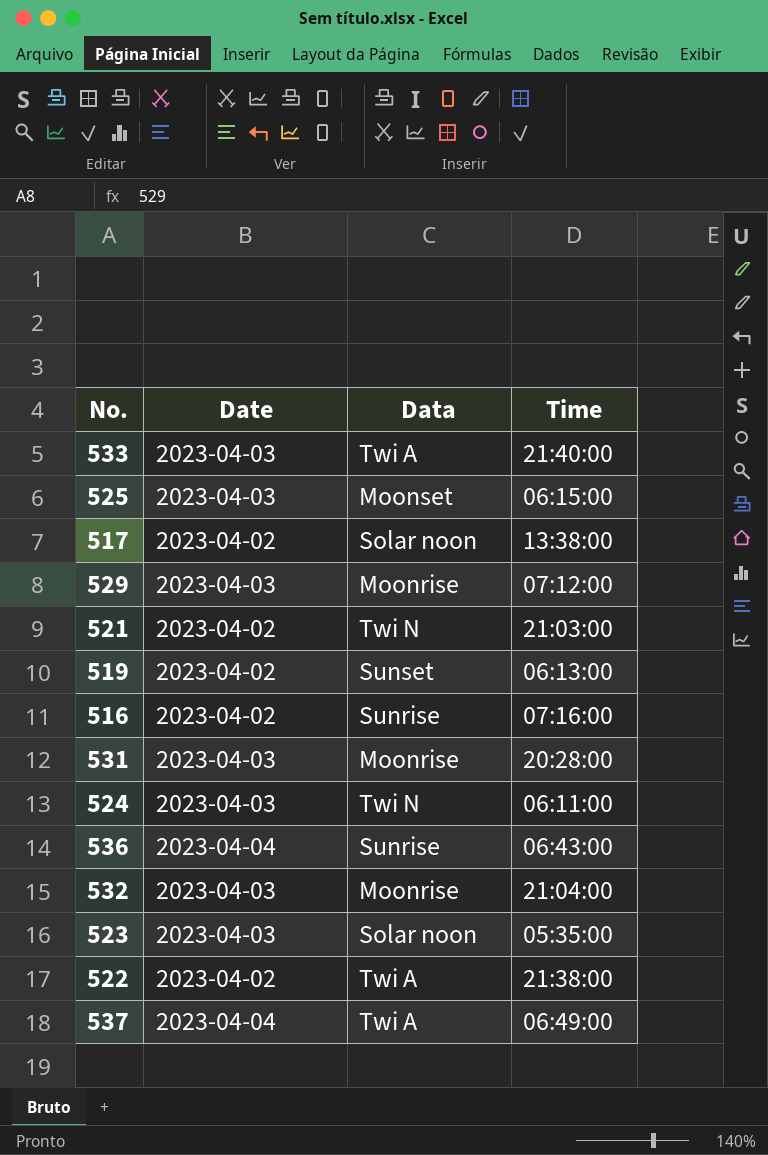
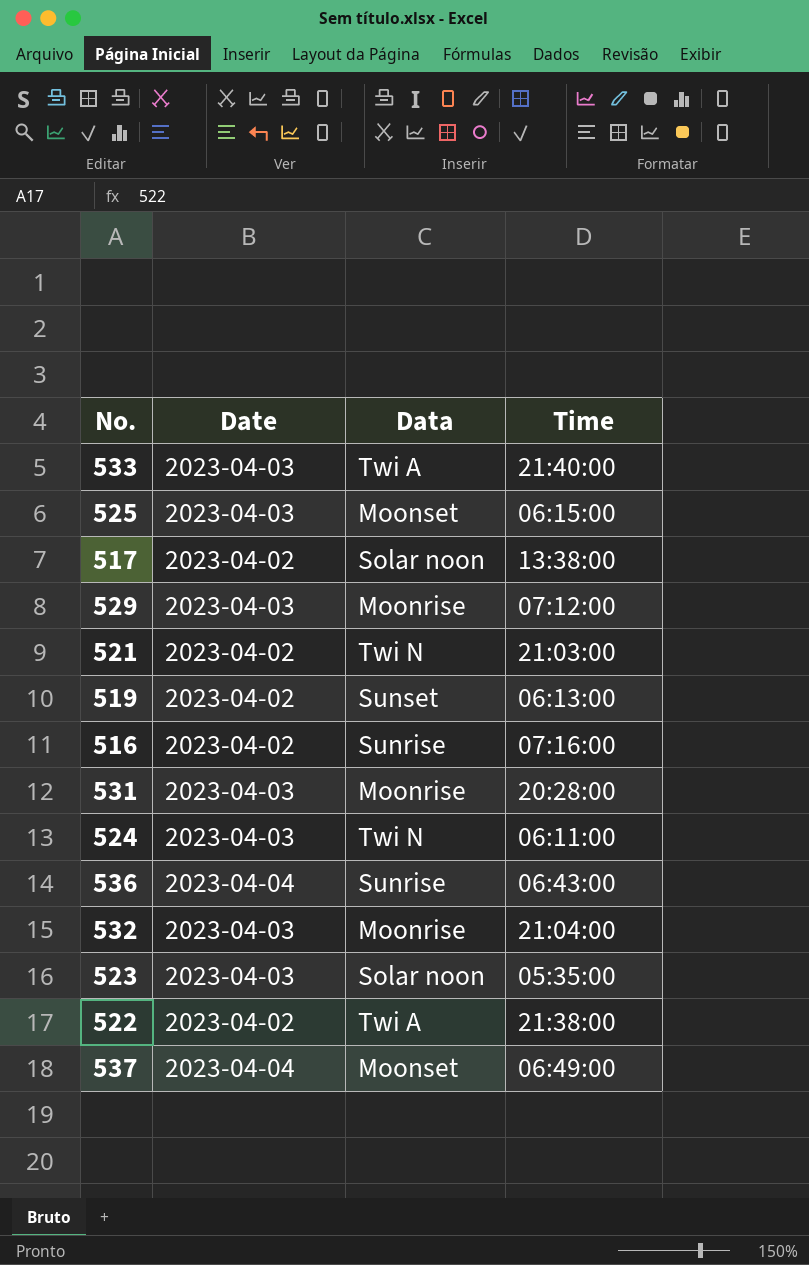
537 | Data: Twi A -> Moonset

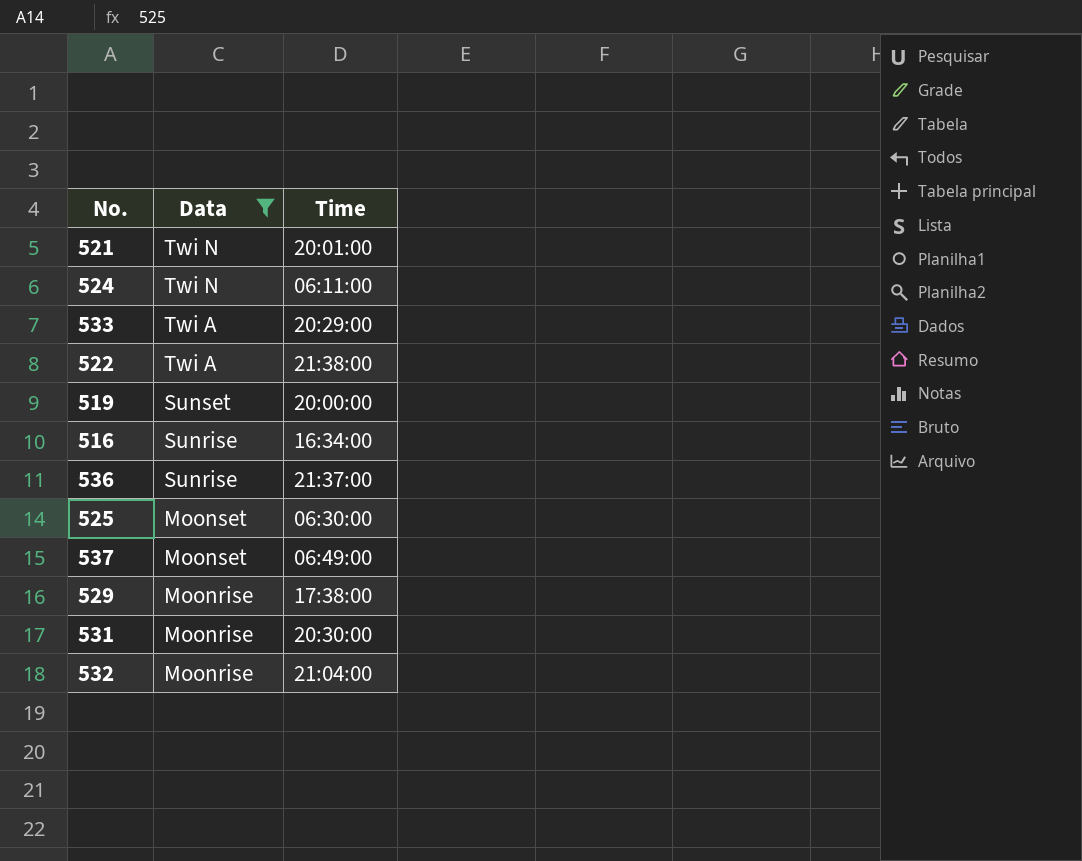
filter: none -> Data != Solar noon
row order: none -> Data descending
column Date | position: 2 -> none
521 | Time: 21:03:00 -> 20:01:00
533 | Time: 21:40:00 -> 20:29:00
519 | Time: 06:13:00 -> 20:00:00
516 | Time: 07:16:00 -> 16:34:00
536 | Time: 06:43:00 -> 21:37:00
525 | Time: 06:15:00 -> 06:30:00
529 | Time: 07:12:00 -> 17:38:00
531 | Time: 20:28:00 -> 20:30:00

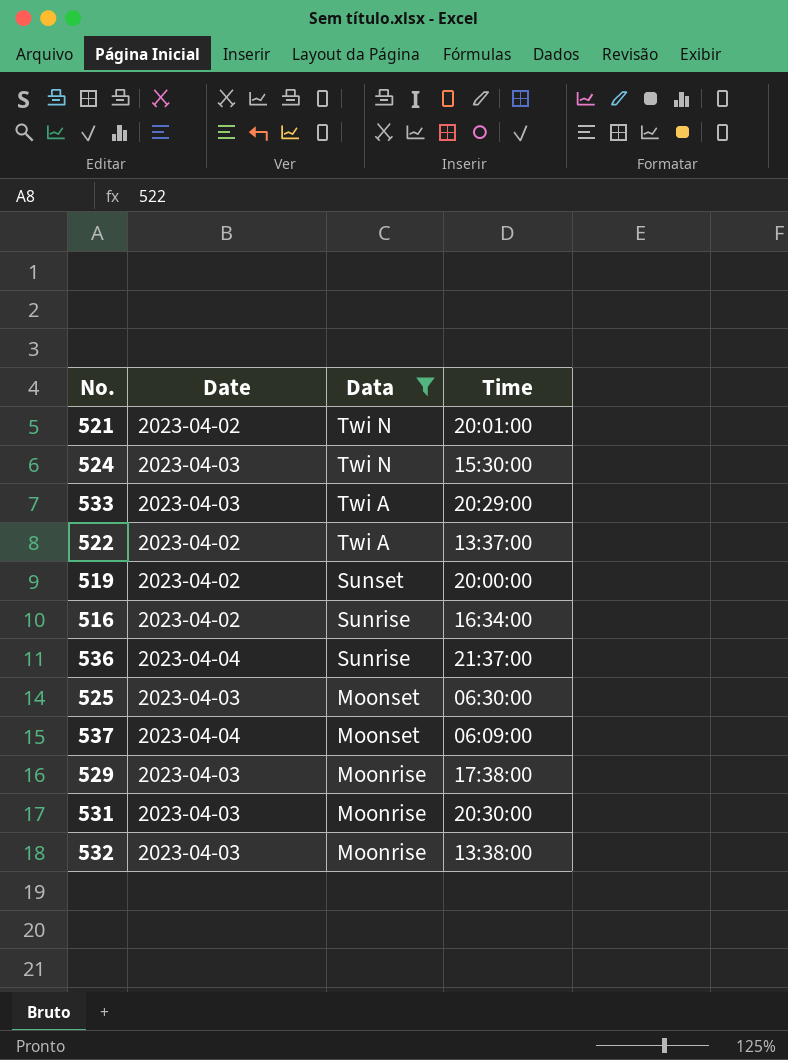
column Date | position: none -> 2
524 | Time: 06:11:00 -> 15:30:00
522 | Time: 21:38:00 -> 13:37:00
537 | Time: 06:49:00 -> 06:09:00
532 | Time: 21:04:00 -> 13:38:00

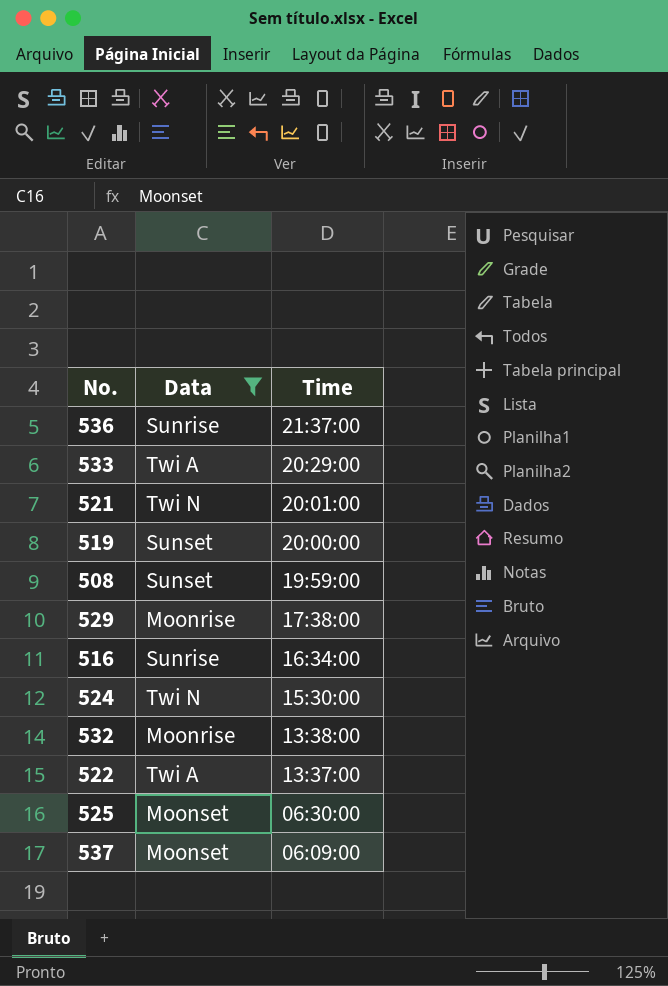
row order: Data descending -> Time descending
column Date | position: 2 -> none
row 531: 2023-04-03 | Moonrise | 20:30:00 -> none
row 508: none -> Sunset | 19:59:00

